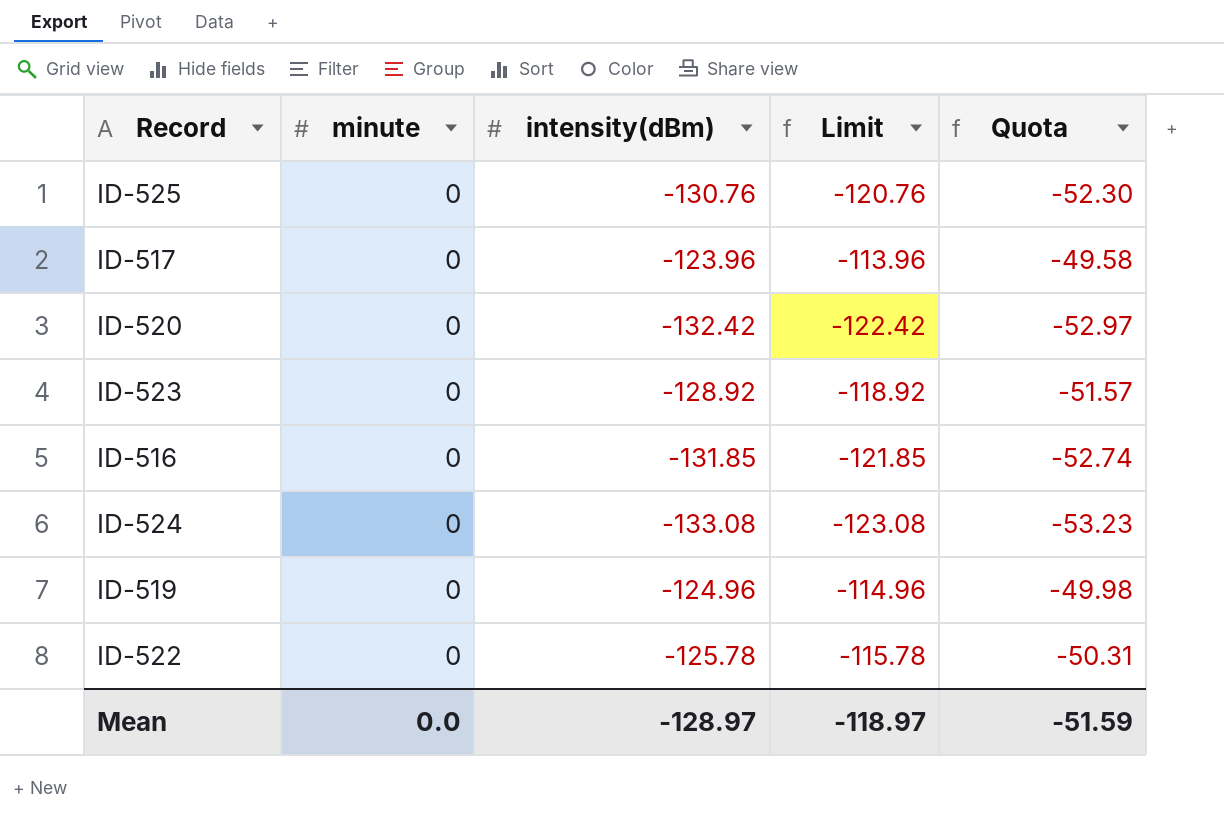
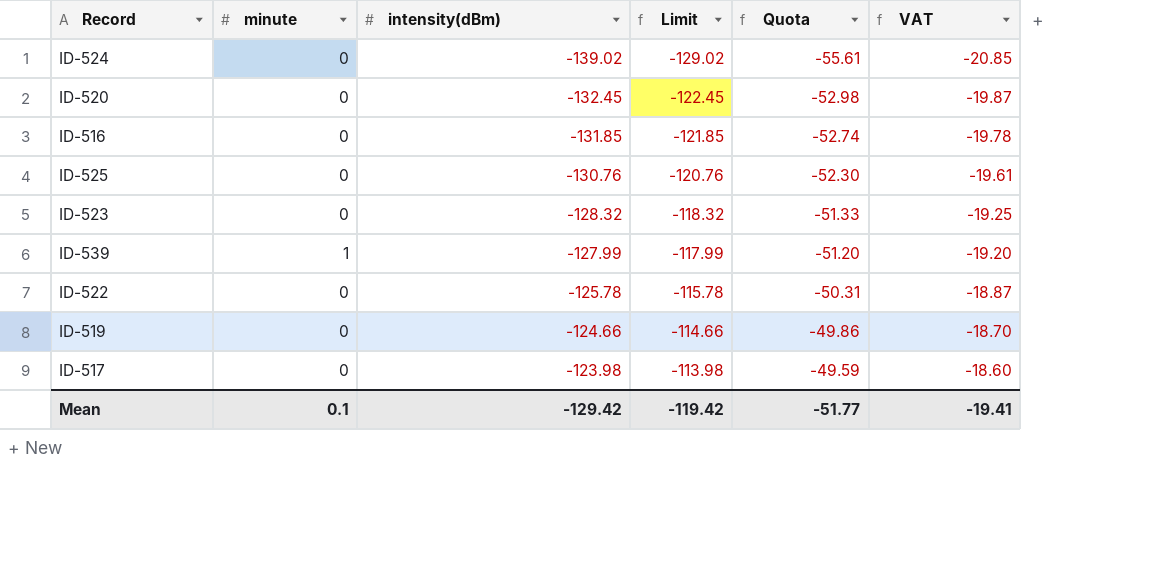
row order: none -> intensity(dBm) ascending
column VAT | formula: none -> [intensity(dBm)] * 0.15
ID-524 | intensity(dBm): -133.08 -> -139.02
ID-524 | Limit: -123.08 -> -129.02
ID-524 | Quota: -53.23 -> -55.61
ID-520 | intensity(dBm): -132.42 -> -132.45
ID-520 | Limit: -122.42 -> -122.45
ID-520 | Quota: -52.97 -> -52.98
ID-523 | intensity(dBm): -128.92 -> -128.32
ID-523 | Limit: -118.92 -> -118.32
ID-523 | Quota: -51.57 -> -51.33
row ID-539: none -> 1 | -127.99 | -117.99 | -51.20 | -19.20
ID-519 | intensity(dBm): -124.96 -> -124.66
ID-519 | Limit: -114.96 -> -114.66
ID-519 | Quota: -49.98 -> -49.86
ID-517 | intensity(dBm): -123.96 -> -123.98
ID-517 | Limit: -113.96 -> -113.98
ID-517 | Quota: -49.58 -> -49.59
Mean | minute: 0.0 -> 0.1
Mean | intensity(dBm): -128.97 -> -129.42
Mean | Limit: -118.97 -> -119.42
Mean | Quota: -51.59 -> -51.77

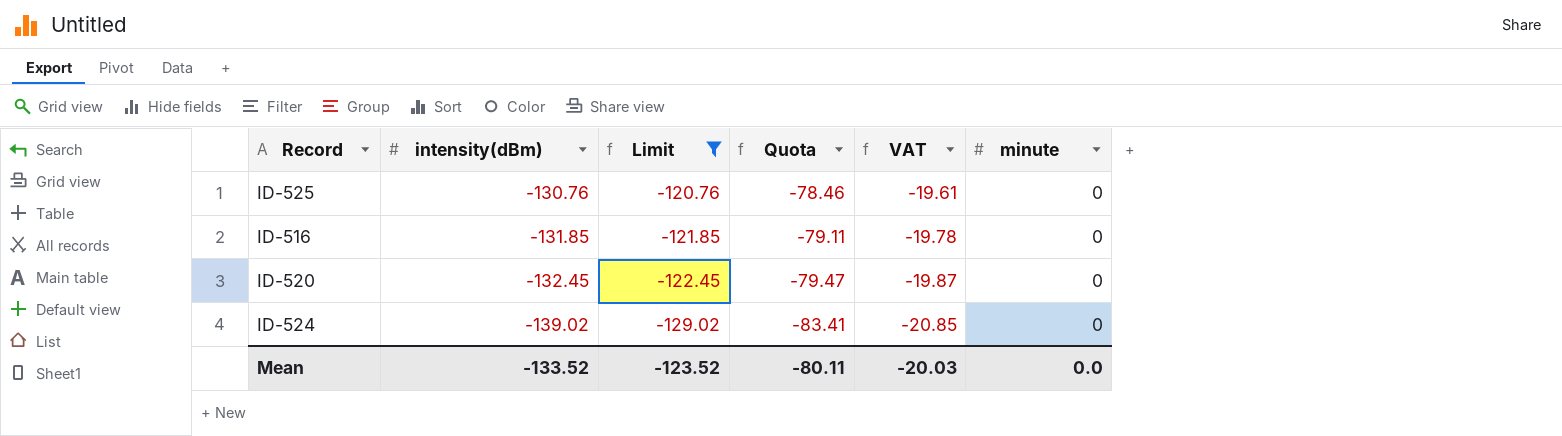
filter: none -> Limit <= -120.76
row order: intensity(dBm) ascending -> intensity(dBm) descending
column Quota | formula: [intensity(dBm)] * 0.4 -> [intensity(dBm)] * 0.6
column minute | position: 2 -> 6
Mean | intensity(dBm): -129.42 -> -133.52
Mean | Limit: -119.42 -> -123.52
Mean | Quota: -51.77 -> -80.11
Mean | VAT: -19.41 -> -20.03
Mean | minute: 0.1 -> 0.0

